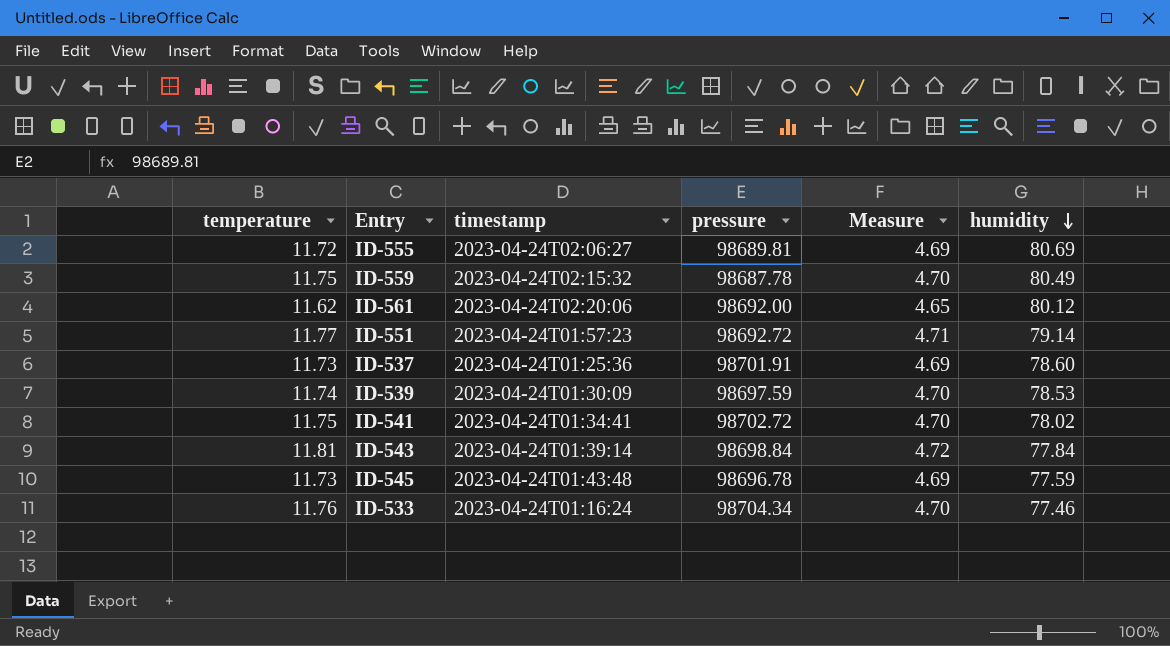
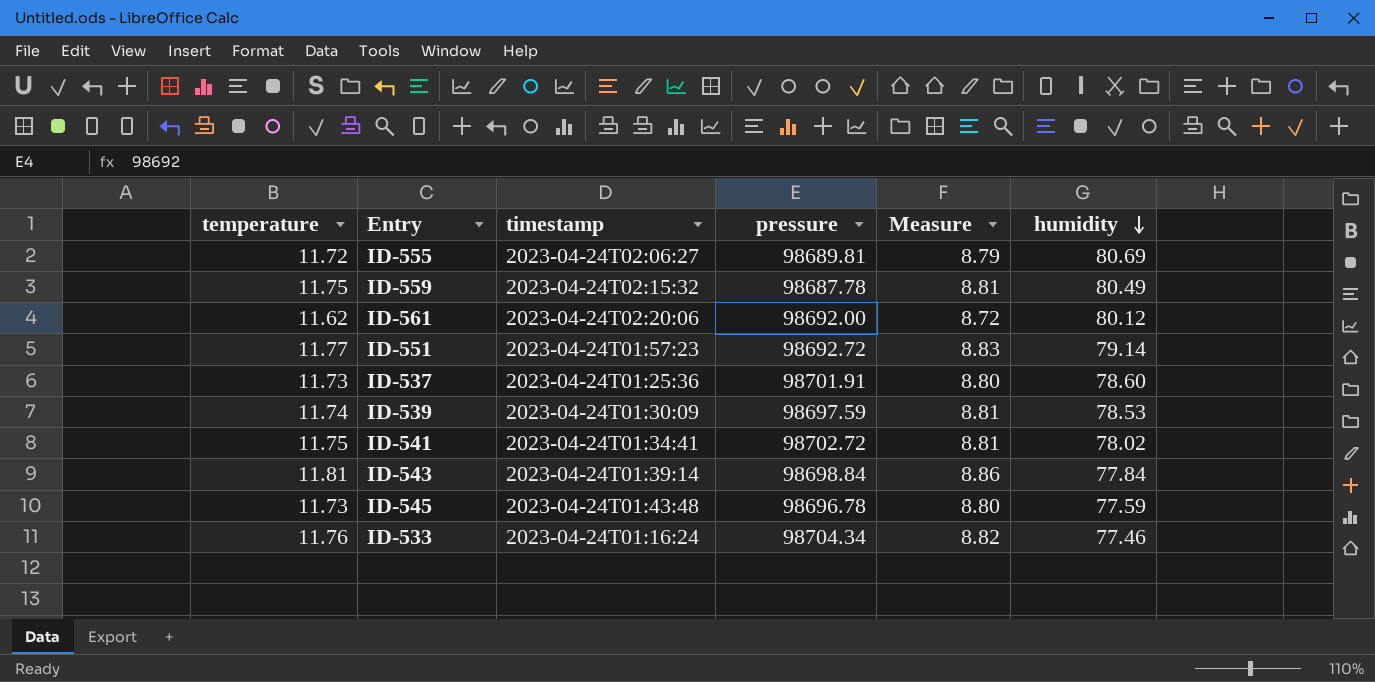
column Measure | formula: [temperature] * 0.4 -> [temperature] * 0.75

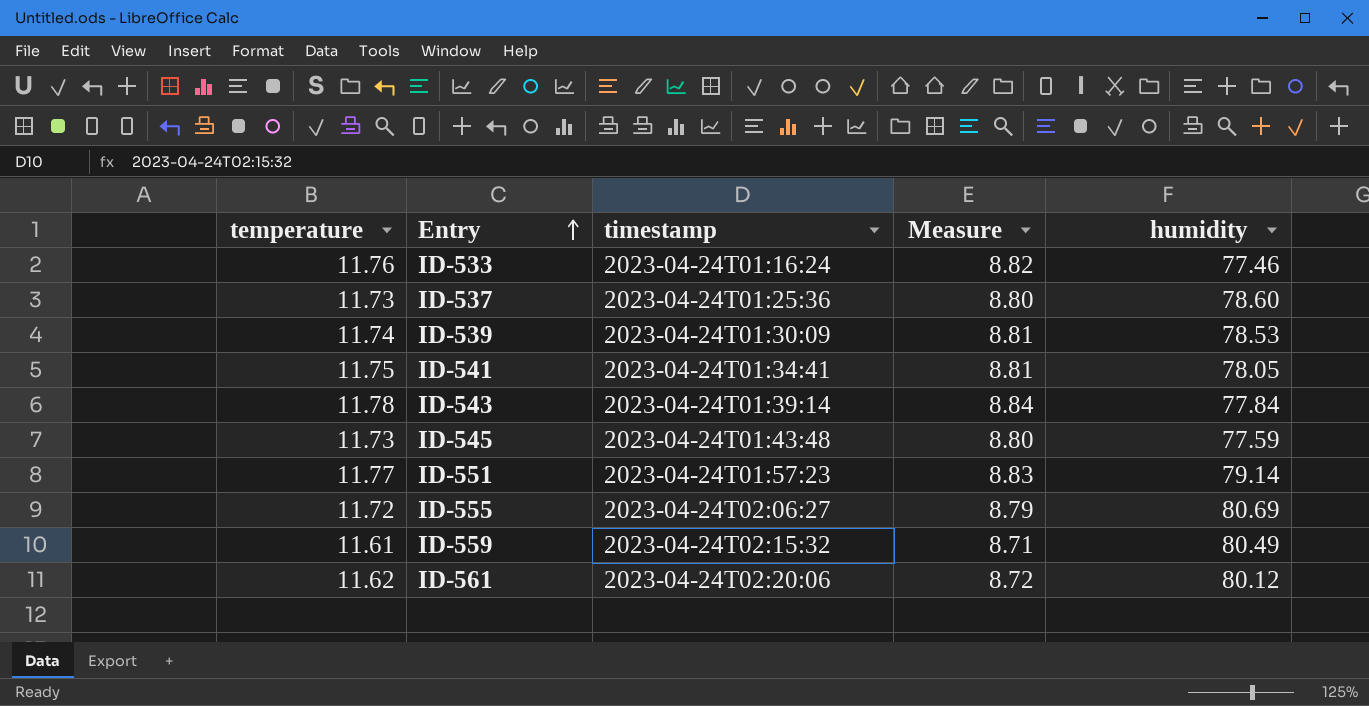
row order: humidity descending -> Entry ascending
column pressure | position: 4 -> none
ID-541 | humidity: 78.02 -> 78.05
ID-543 | temperature: 11.81 -> 11.78
ID-543 | Measure: 8.86 -> 8.84
ID-559 | temperature: 11.75 -> 11.61
ID-559 | Measure: 8.81 -> 8.71

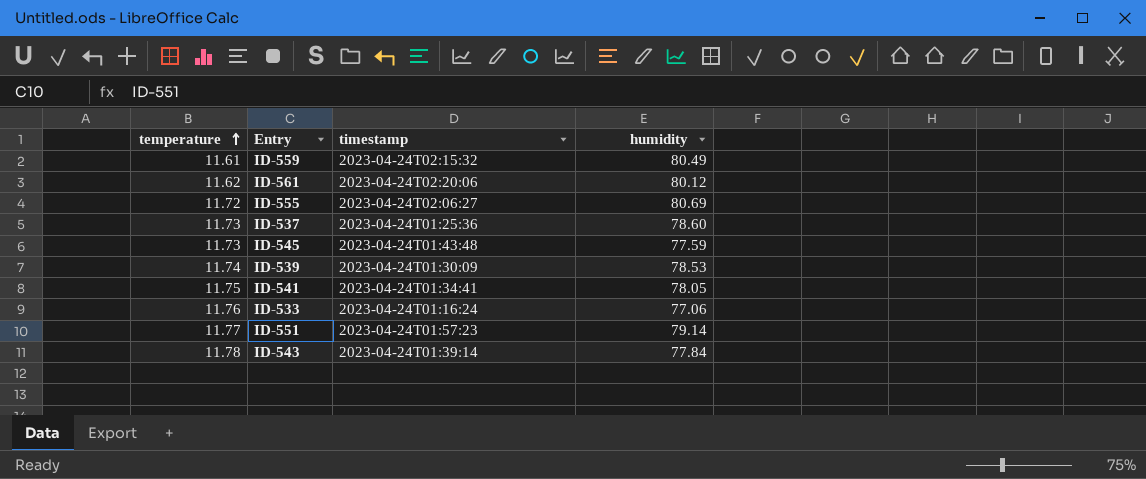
row order: Entry ascending -> temperature ascending
column Measure | formula: [temperature] * 0.75 -> none
ID-533 | humidity: 77.46 -> 77.06

